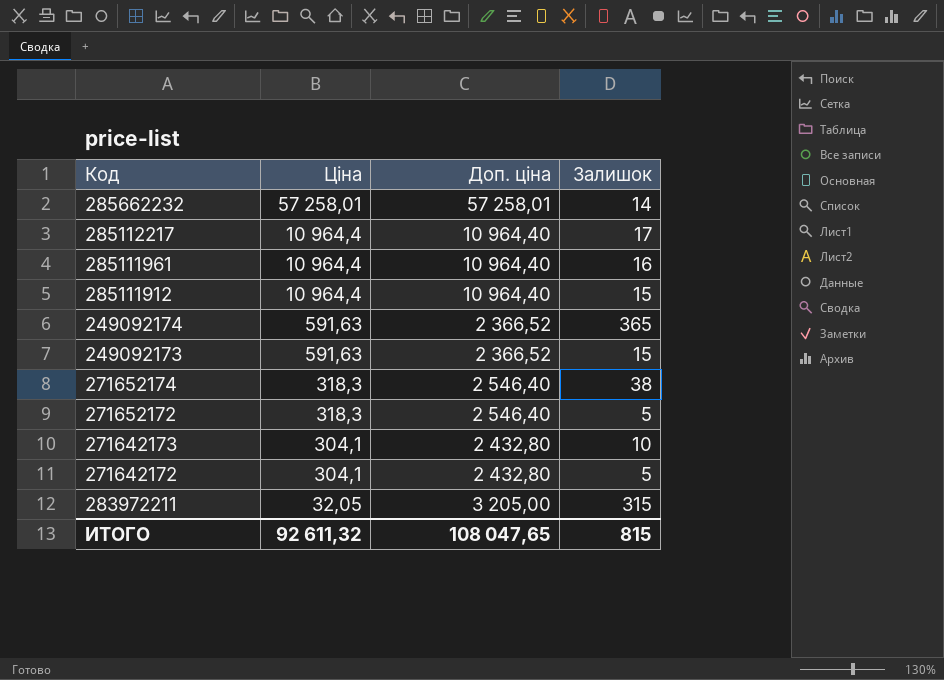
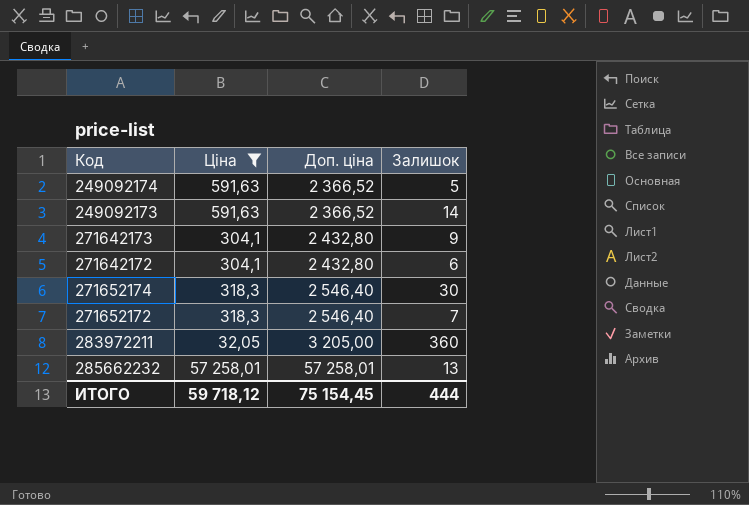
filter: none -> Ціна != 10 964,4
row order: Ціна descending -> Доп. ціна ascending
249092174 | Залишок: 365 -> 5
249092173 | Залишок: 15 -> 14
271642173 | Залишок: 10 -> 9
271642172 | Залишок: 5 -> 6
271652174 | Залишок: 38 -> 30
271652172 | Залишок: 5 -> 7
283972211 | Залишок: 315 -> 360
285662232 | Залишок: 14 -> 13
ИТОГО | Ціна: 92 611,32 -> 59 718,12
ИТОГО | Доп. ціна: 108 047,65 -> 75 154,45
ИТОГО | Залишок: 815 -> 444

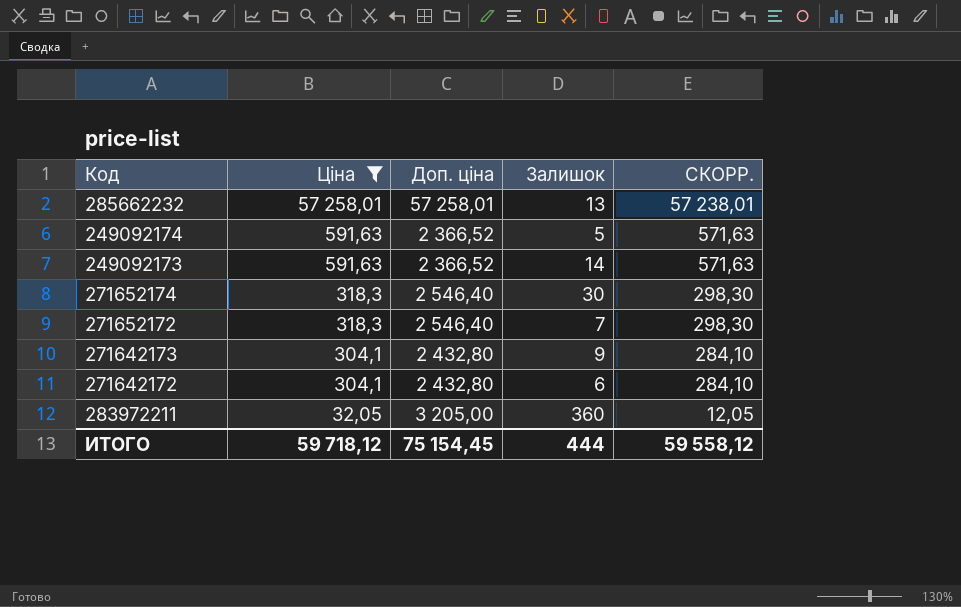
row order: Доп. ціна ascending -> Ціна descending
column СКОРР. | formula: none -> [Ціна] - 20

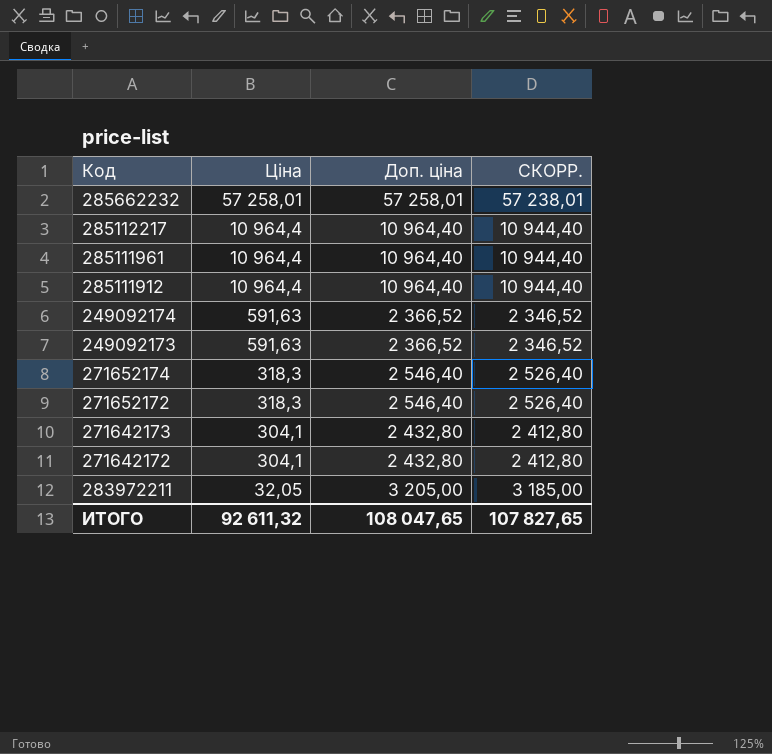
filter: Ціна != 10 964,4 -> none
column Залишок | position: 4 -> none
column СКОРР. | formula: [Ціна] - 20 -> [Доп. ціна] - 20
ИТОГО | Ціна: 59 718,12 -> 92 611,32
ИТОГО | Доп. ціна: 75 154,45 -> 108 047,65
ИТОГО | СКОРР.: 59 558,12 -> 107 827,65

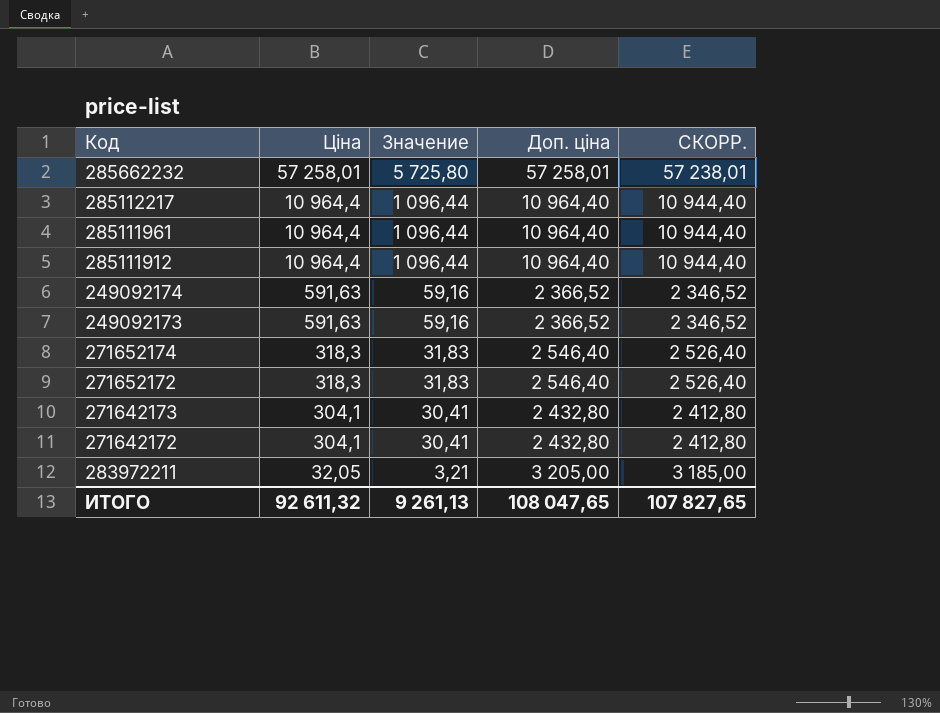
column Значение | formula: none -> [Ціна] * 0,1

